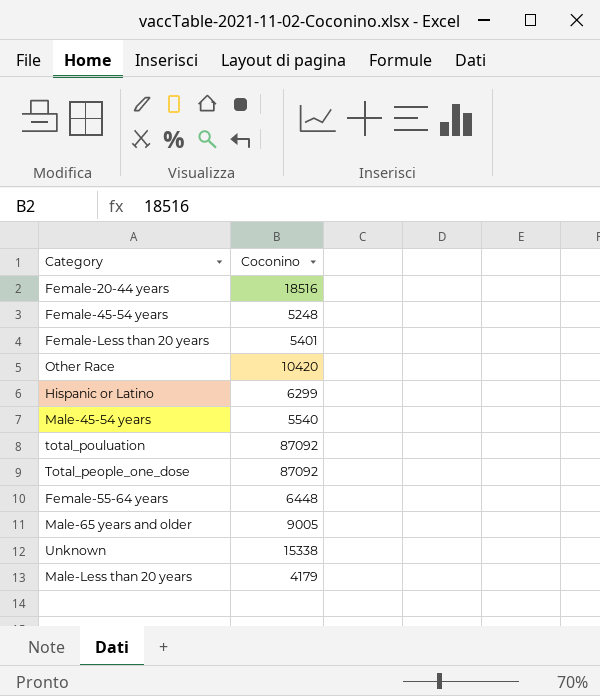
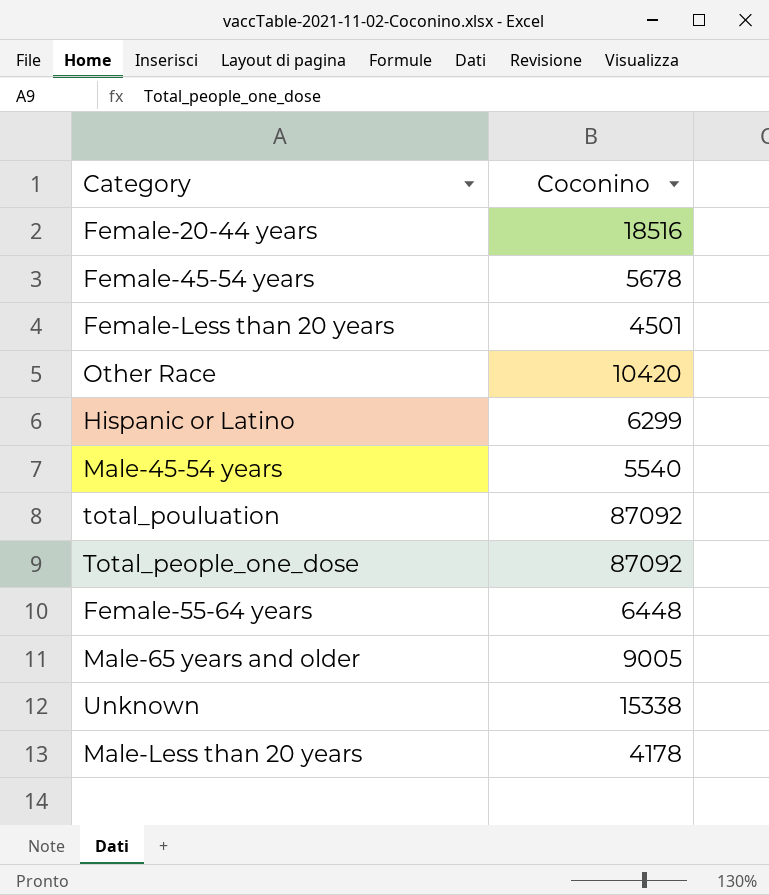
Female-45-54 years | Coconino: 5248 -> 5678
Female-Less than 20 years | Coconino: 5401 -> 4501
Male-Less than 20 years | Coconino: 4179 -> 4178

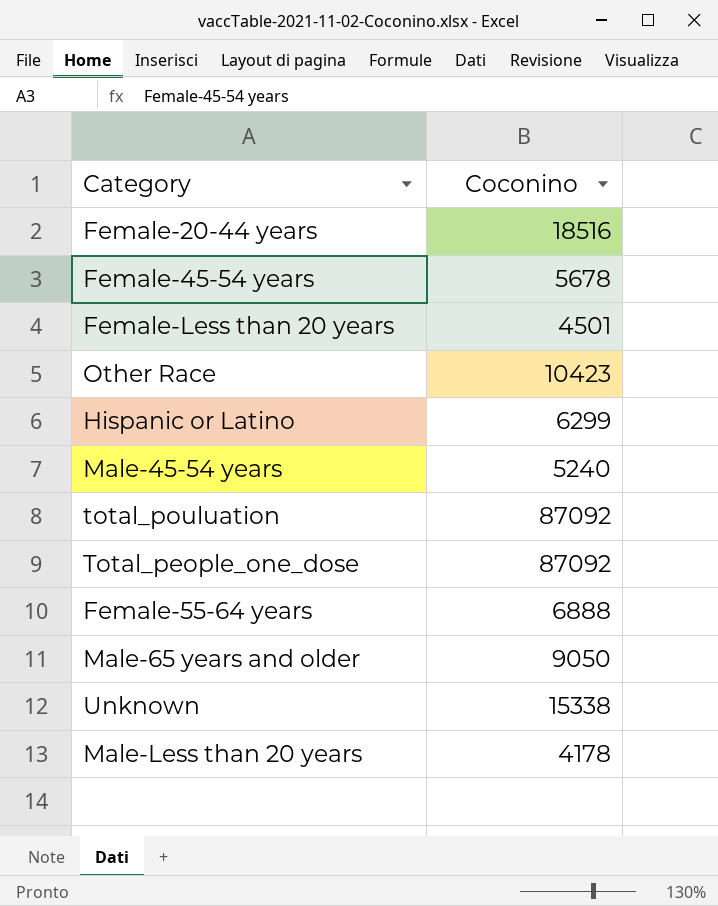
Other Race | Coconino: 10420 -> 10423
Male-45-54 years | Coconino: 5540 -> 5240
Female-55-64 years | Coconino: 6448 -> 6888
Male-65 years and older | Coconino: 9005 -> 9050

